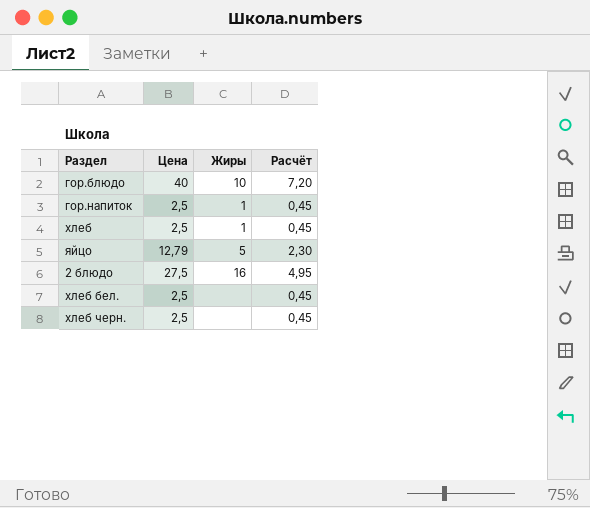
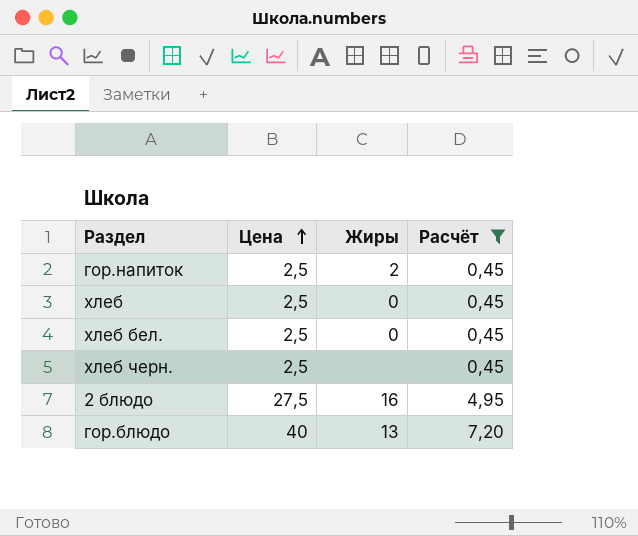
filter: none -> Расчёт != 2,30
row order: none -> Цена ascending
гор.напиток | Жиры: 1 -> 2
хлеб | Жиры: 1 -> 0
хлеб бел. | Жиры: none -> 0
гор.блюдо | Жиры: 10 -> 13

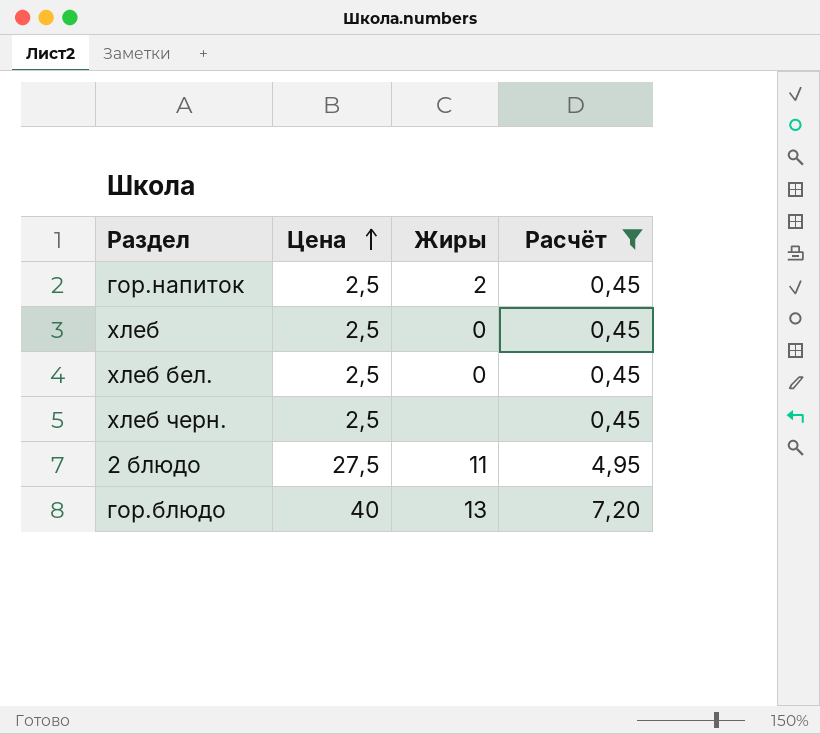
2 блюдо | Жиры: 16 -> 11

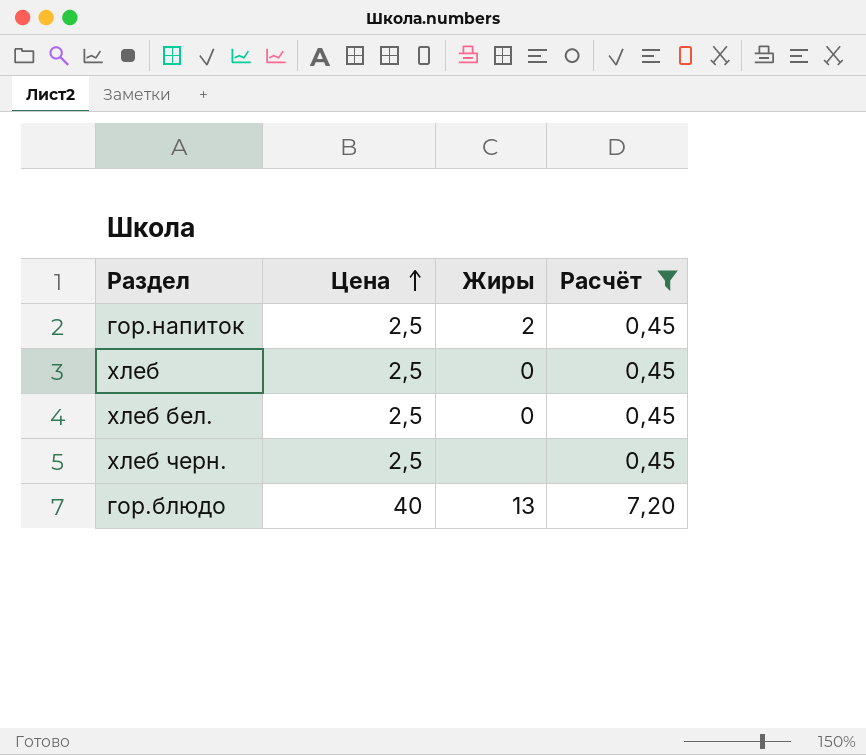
row 2 блюдо: 27,5 | 11 | 4,95 -> none

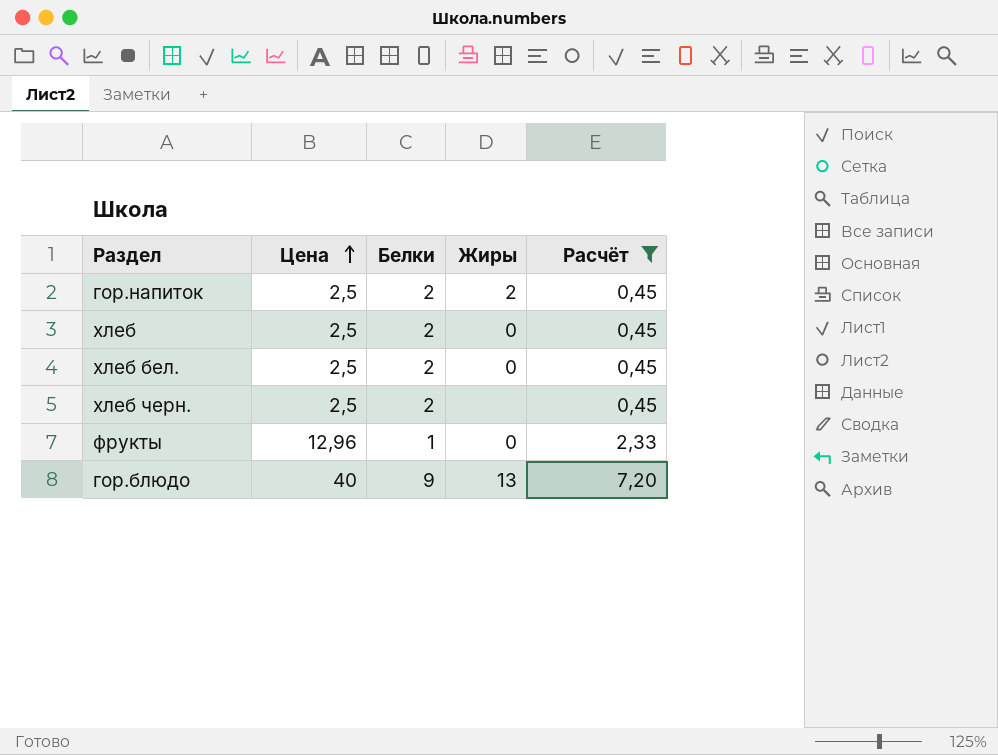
column Белки | position: none -> 3
row фрукты: none -> 12,96 | 1 | 0 | 2,33

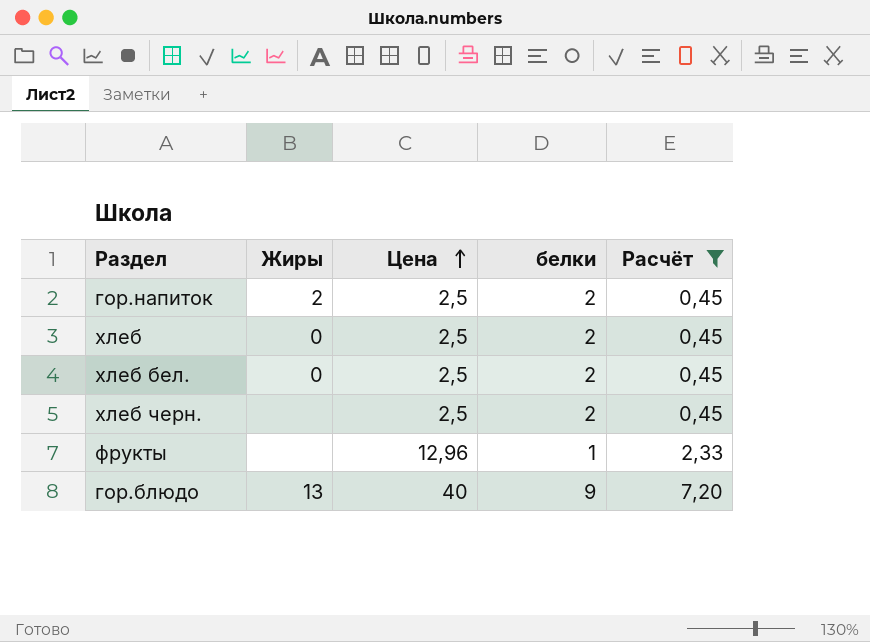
column Жиры | position: 4 -> 2
column name: Белки -> белки
фрукты | Жиры: 0 -> none

